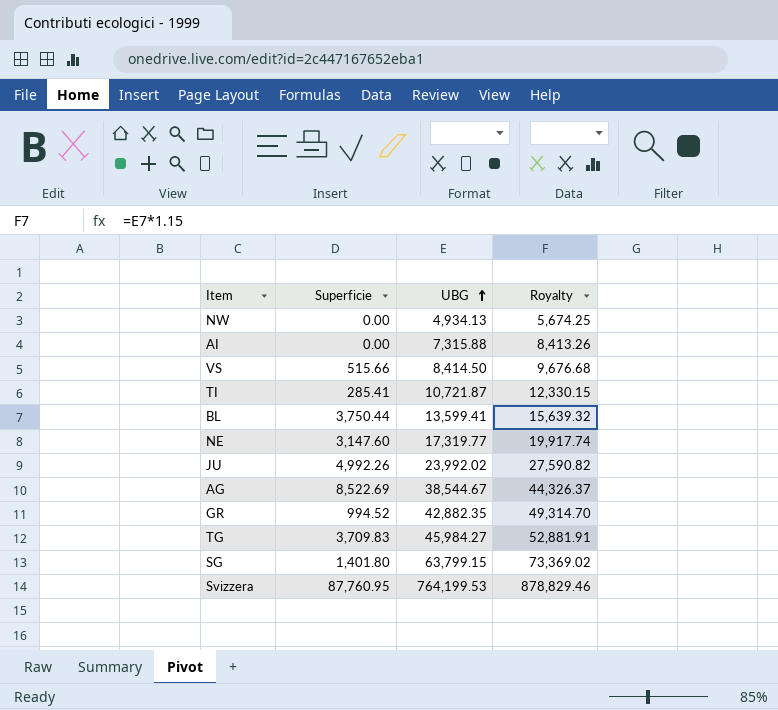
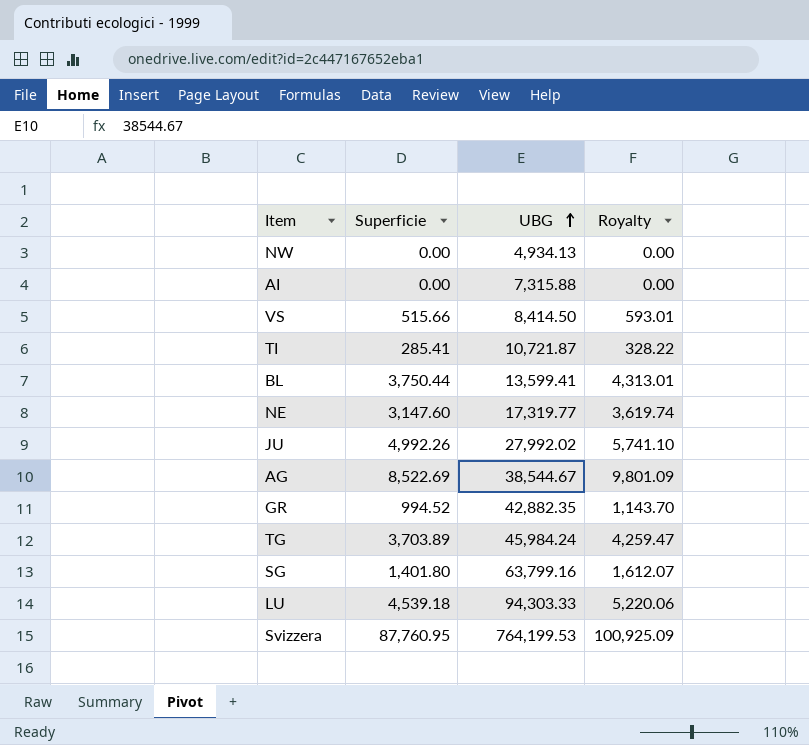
column Royalty | formula: [UBG] * 1.15 -> [Superficie] * 1.15
JU | UBG: 23,992.02 -> 27,992.02
TG | Superficie: 3,709.83 -> 3,703.89
TG | UBG: 45,984.27 -> 45,984.24
SG | UBG: 63,799.15 -> 63,799.16
row LU: none -> 4,539.18 | 94,303.33 | 5,220.06

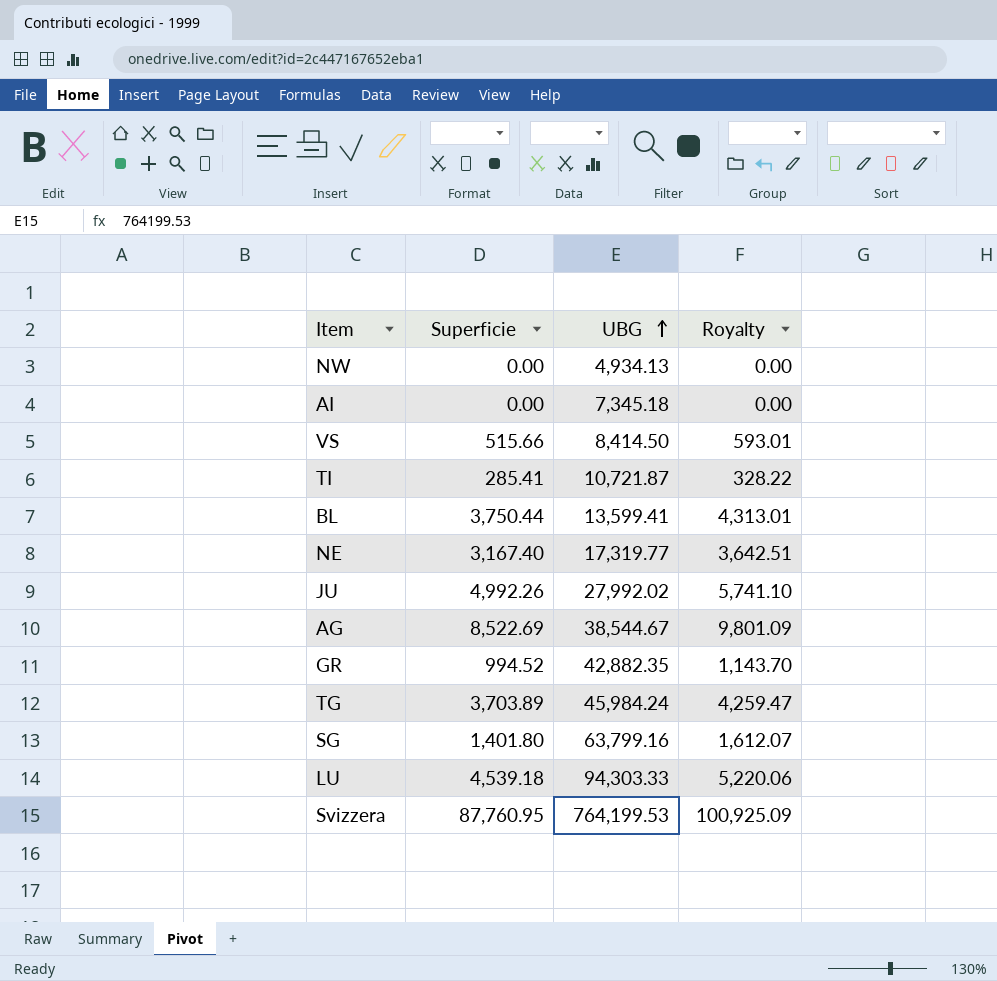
AI | UBG: 7,315.88 -> 7,345.18
NE | Superficie: 3,147.60 -> 3,167.40
NE | Royalty: 3,619.74 -> 3,642.51

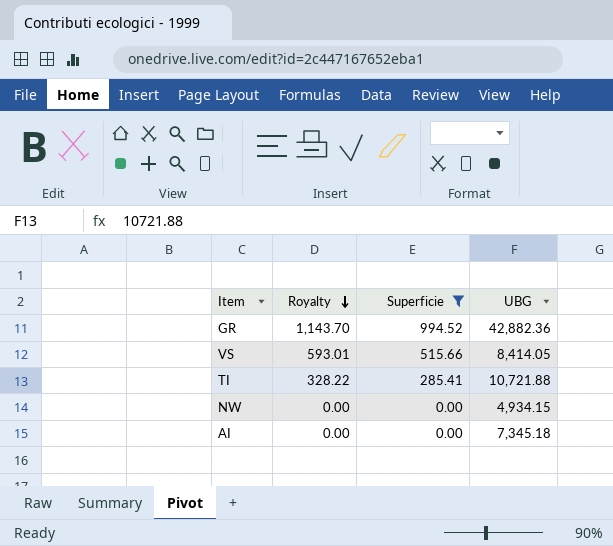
filter: none -> Superficie <= 994.52
row order: UBG ascending -> Royalty descending
column Royalty | position: 4 -> 2
GR | UBG: 42,882.35 -> 42,882.36
VS | UBG: 8,414.50 -> 8,414.05
TI | UBG: 10,721.87 -> 10,721.88
NW | UBG: 4,934.13 -> 4,934.15

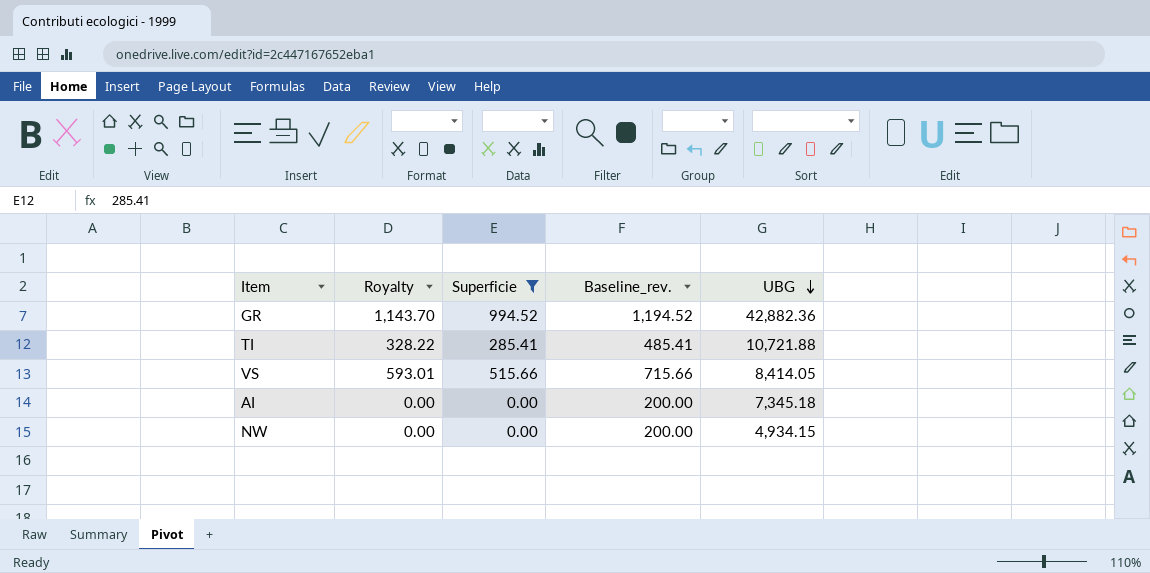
row order: Royalty descending -> UBG descending
column Baseline_rev. | formula: none -> [Superficie] + 200

